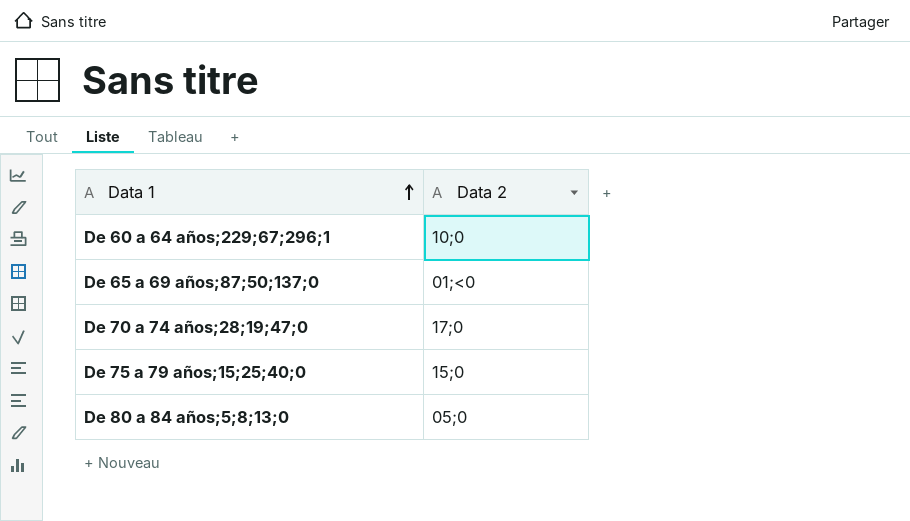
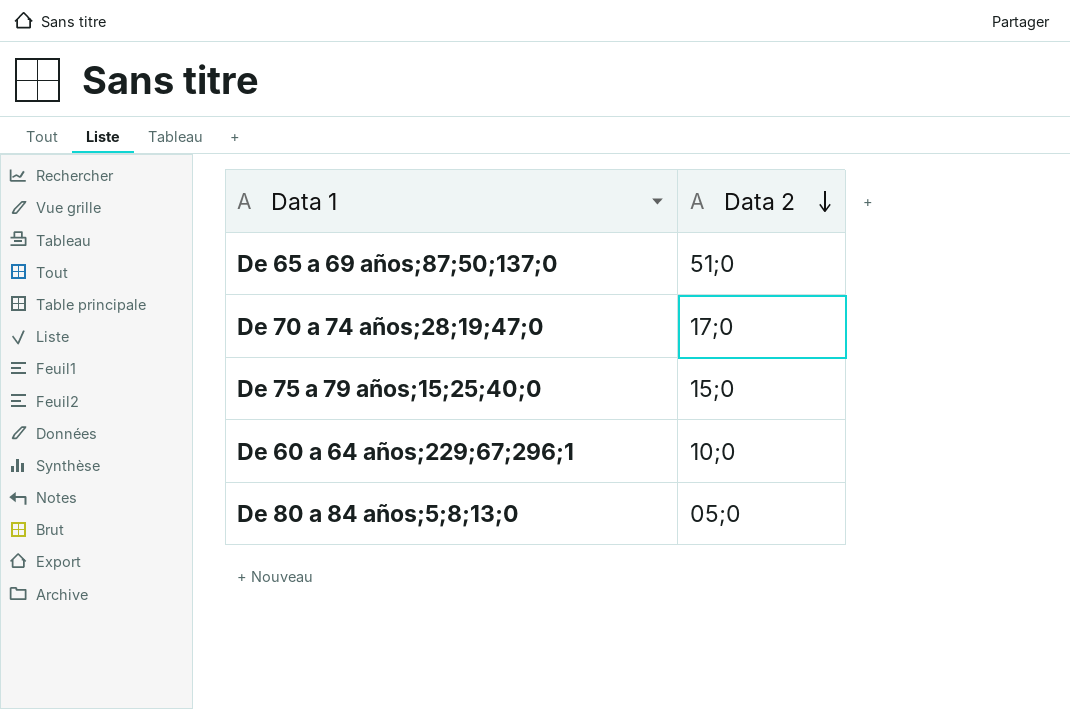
row order: Data 1 ascending -> Data 2 descending
De 65 a 69 años;87;50;137;0 | Data 2: 01;<0 -> 51;0

